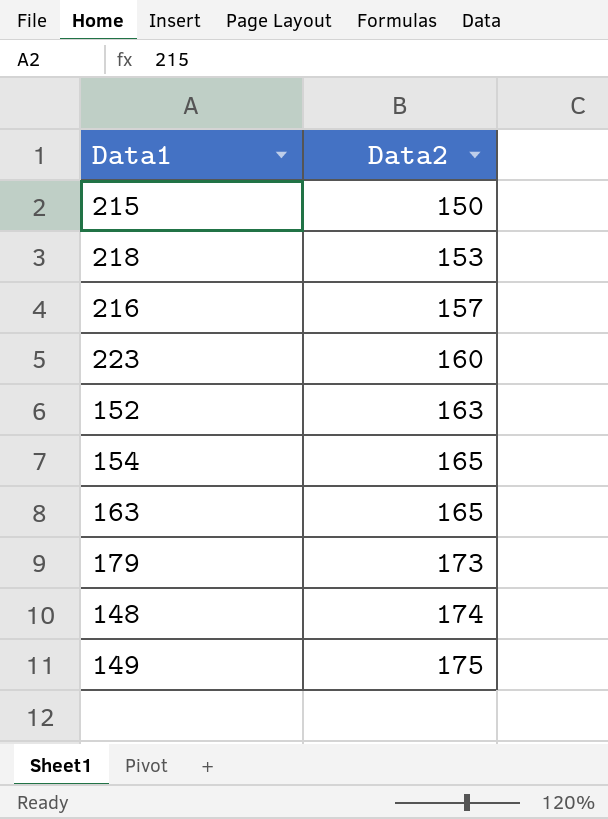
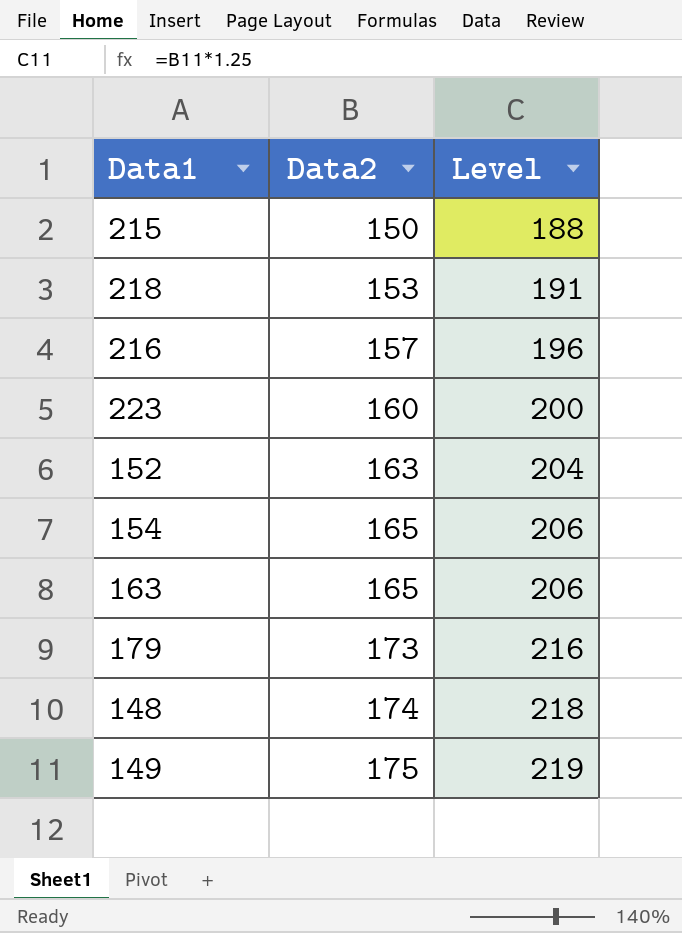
column Level | formula: none -> [Data2] * 1.25

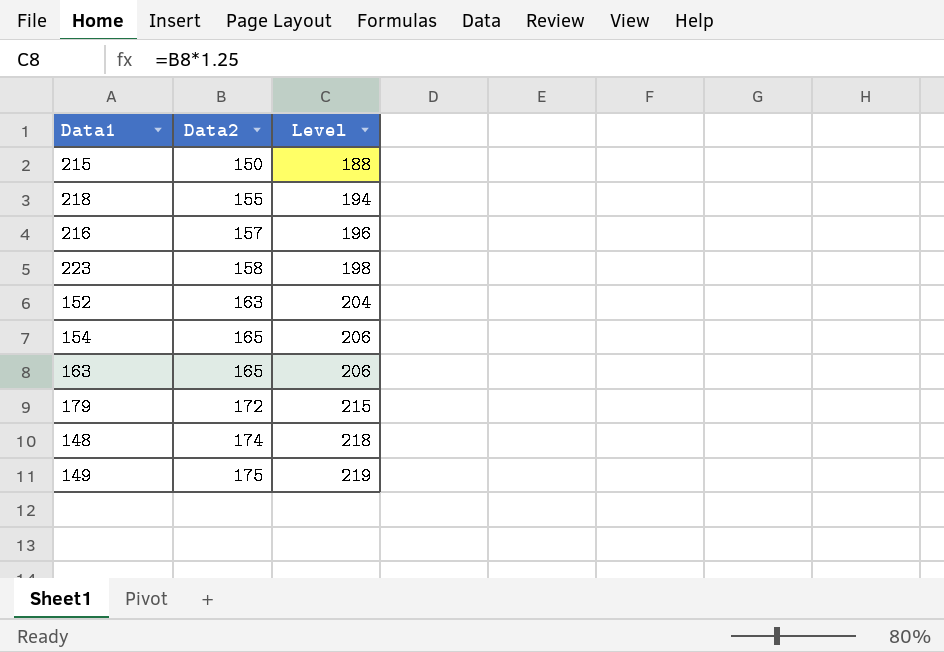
218 | Data2: 153 -> 155
218 | Level: 191 -> 194
223 | Data2: 160 -> 158
223 | Level: 200 -> 198
179 | Data2: 173 -> 172
179 | Level: 216 -> 215

